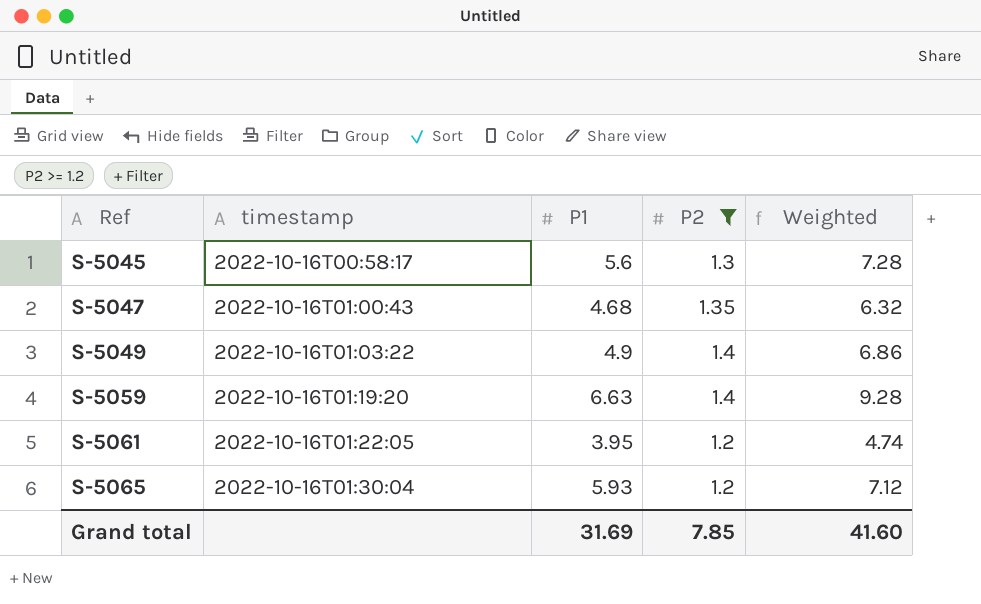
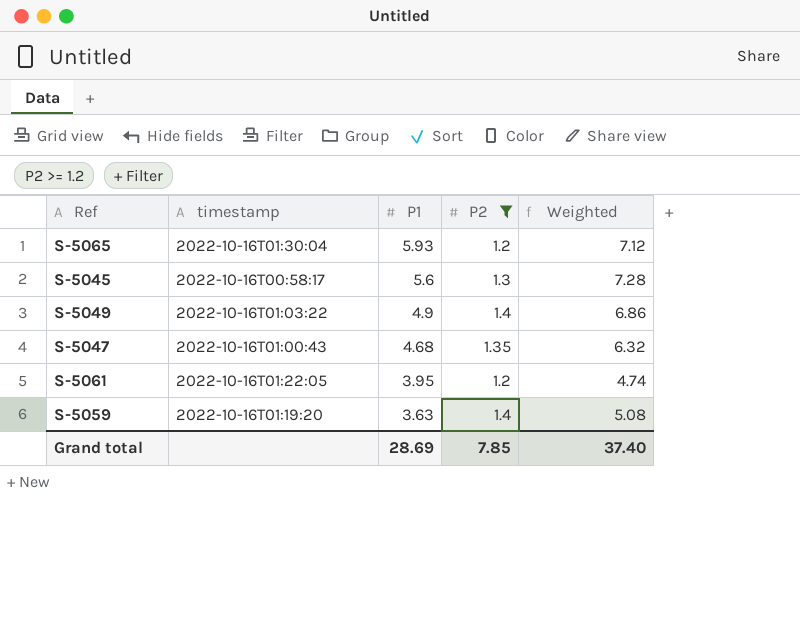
row order: Ref ascending -> P1 descending
S-5059 | P1: 6.63 -> 3.63
S-5059 | Weighted: 9.28 -> 5.08
Grand total | P1: 31.69 -> 28.69
Grand total | Weighted: 41.60 -> 37.40

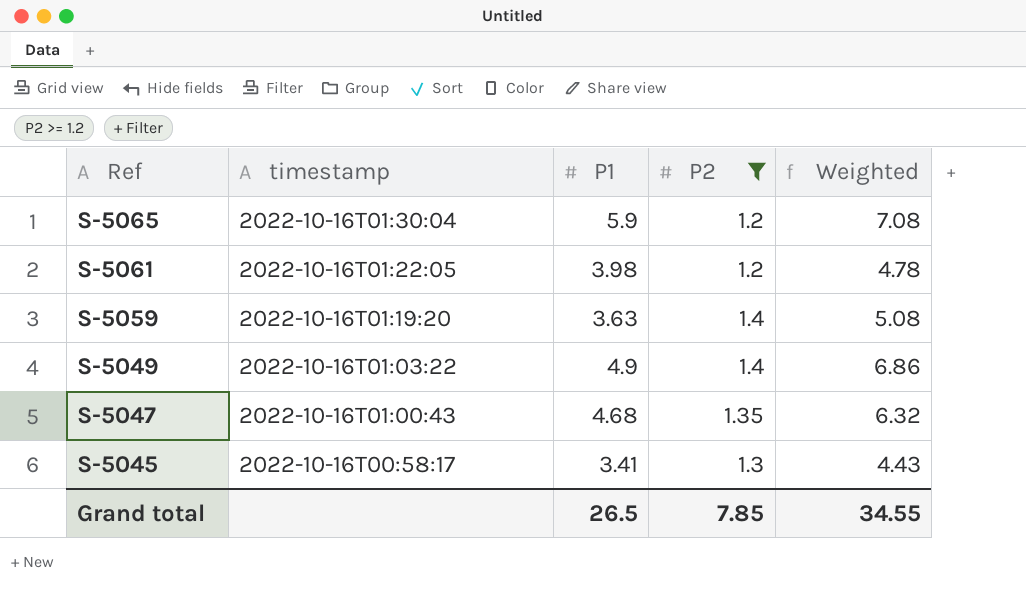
row order: P1 descending -> Ref descending
S-5065 | P1: 5.93 -> 5.9
S-5065 | Weighted: 7.12 -> 7.08
S-5061 | P1: 3.95 -> 3.98
S-5061 | Weighted: 4.74 -> 4.78
S-5045 | P1: 5.6 -> 3.41
S-5045 | Weighted: 7.28 -> 4.43
Grand total | P1: 28.69 -> 26.5
Grand total | Weighted: 37.40 -> 34.55

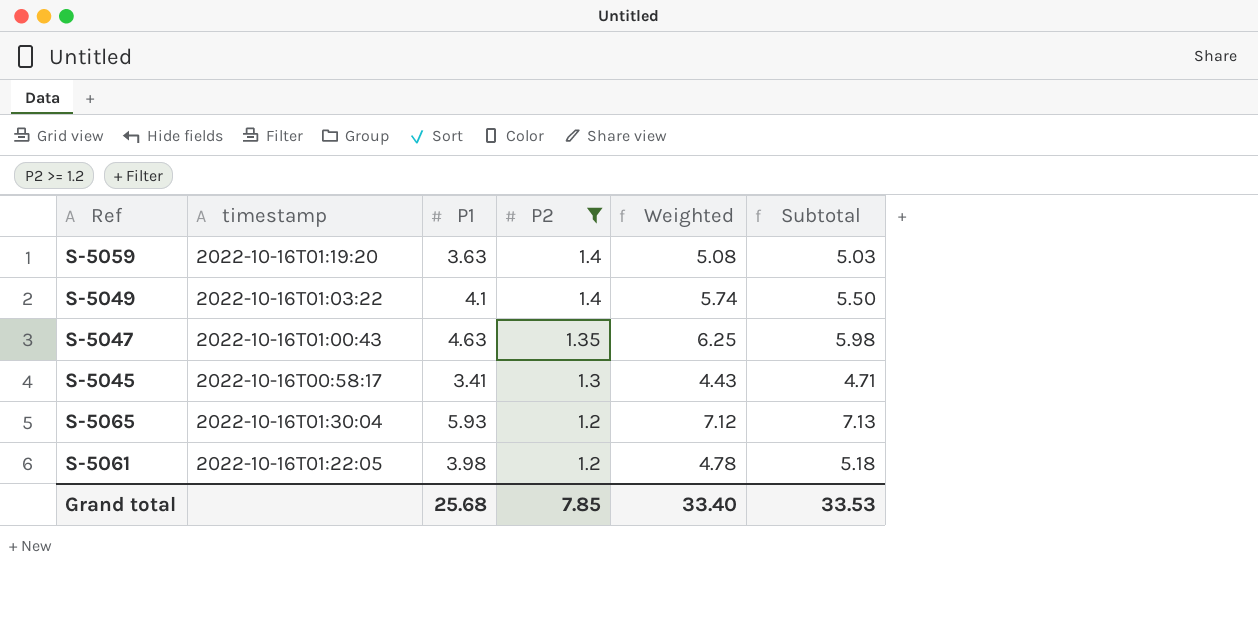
row order: Ref descending -> P2 descending
column Subtotal | formula: none -> [P1] + [P2]
S-5049 | P1: 4.9 -> 4.1
S-5049 | Weighted: 6.86 -> 5.74
S-5047 | P1: 4.68 -> 4.63
S-5047 | Weighted: 6.32 -> 6.25
S-5065 | P1: 5.9 -> 5.93
S-5065 | Weighted: 7.08 -> 7.12
Grand total | P1: 26.5 -> 25.68
Grand total | Weighted: 34.55 -> 33.40

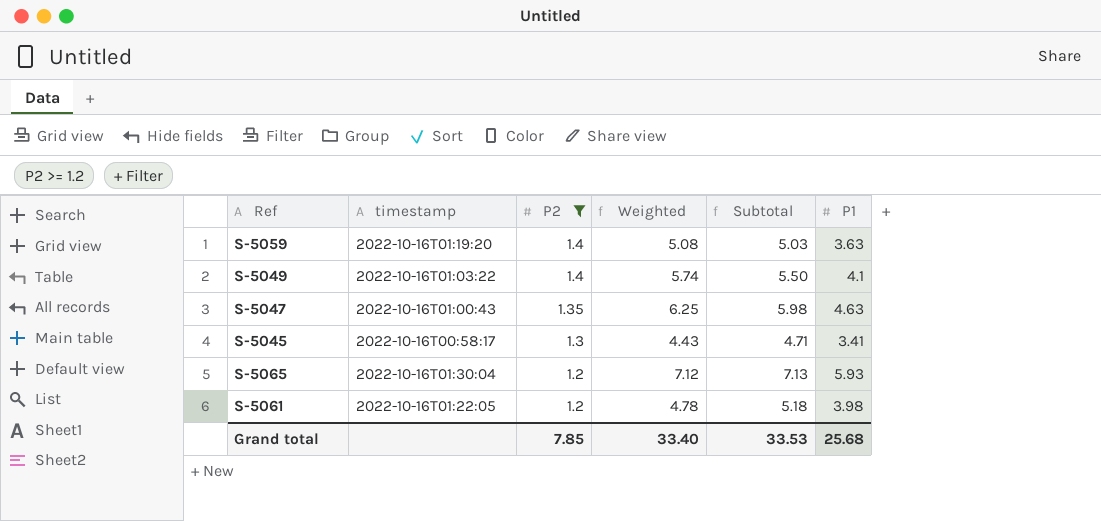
column P1 | position: 3 -> 6

